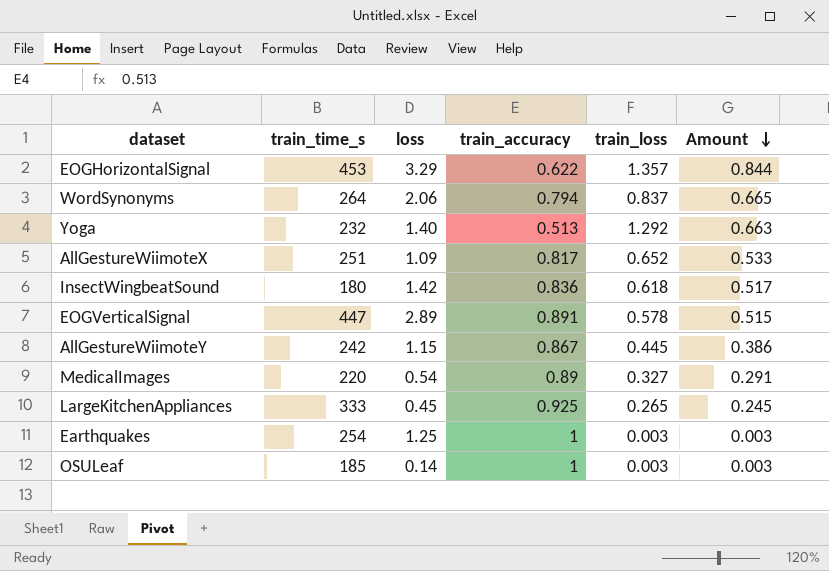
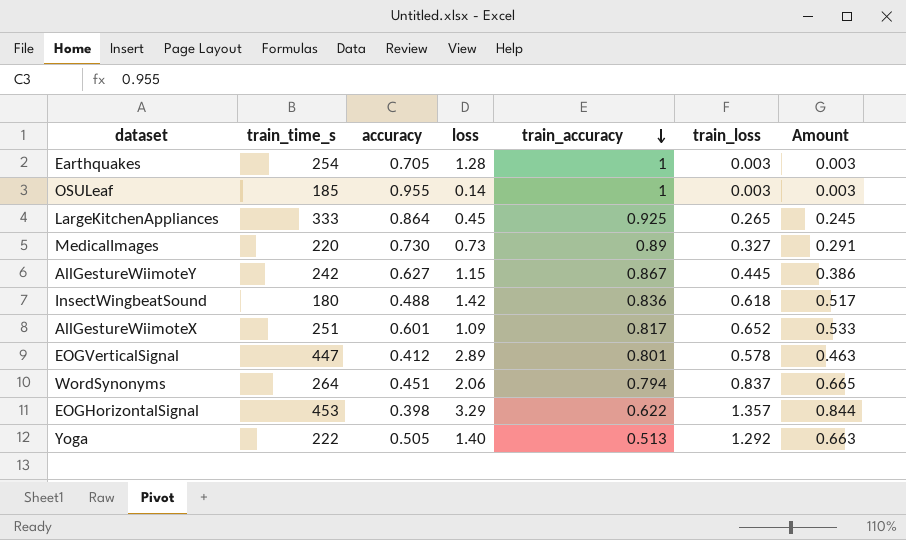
row order: Amount descending -> train_accuracy descending
column accuracy | position: none -> 3
Earthquakes | loss: 1.25 -> 1.28
MedicalImages | loss: 0.54 -> 0.73
EOGVerticalSignal | train_accuracy: 0.891 -> 0.801
EOGVerticalSignal | Amount: 0.515 -> 0.463
Yoga | train_time_s: 232 -> 222

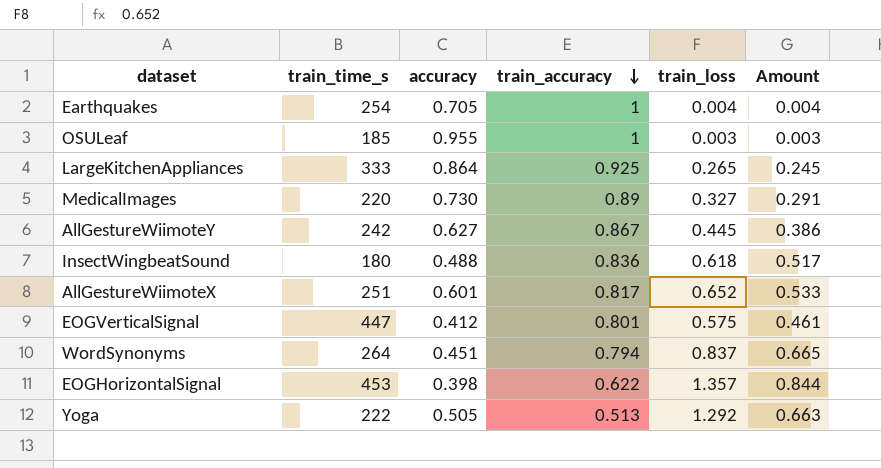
column loss | position: 4 -> none
Earthquakes | train_loss: 0.003 -> 0.004
Earthquakes | Amount: 0.003 -> 0.004
EOGVerticalSignal | train_loss: 0.578 -> 0.575
EOGVerticalSignal | Amount: 0.463 -> 0.461

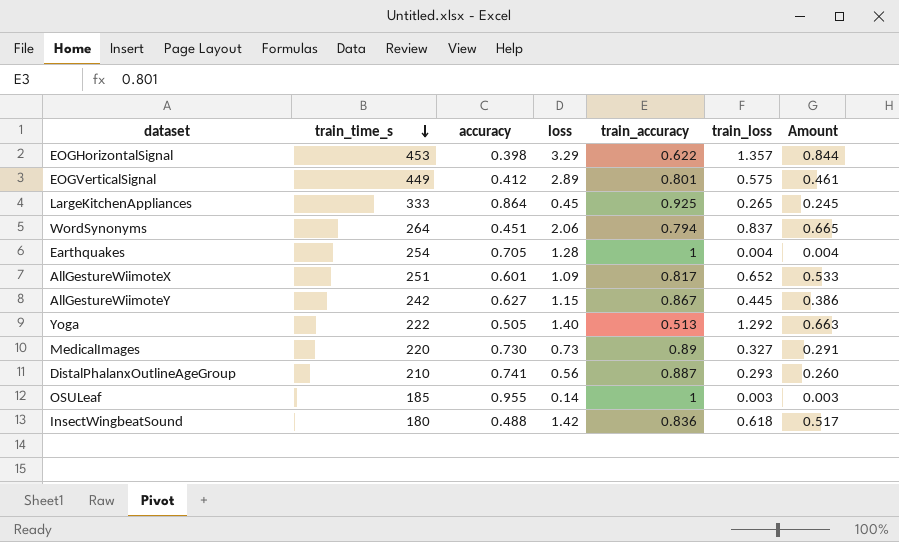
row order: train_accuracy descending -> train_time_s descending
column loss | position: none -> 4
EOGVerticalSignal | train_time_s: 447 -> 449
row DistalPhalanxOutlineAgeGroup: none -> 210 | 0.741 | 0.56 | 0.887 | 0.293 | 0.260

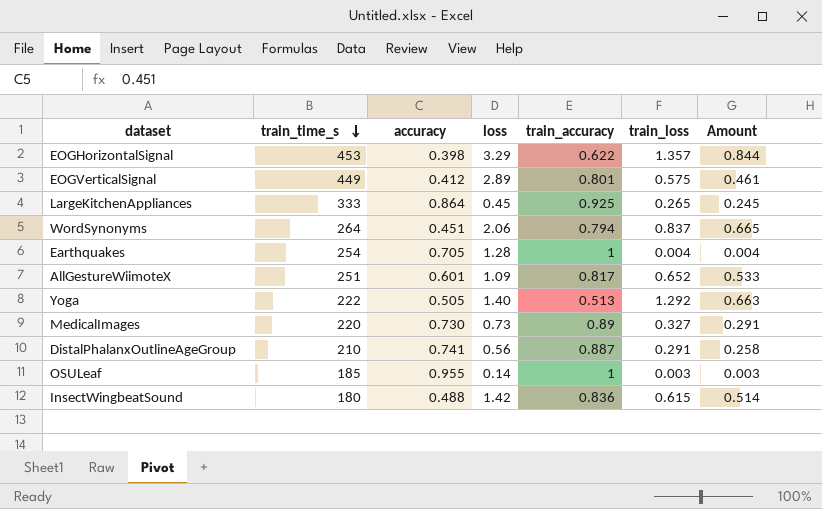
row AllGestureWiimoteY: 242 | 0.627 | 1.15 | 0.867 | 0.445 | 0.386 -> none
DistalPhalanxOutlineAgeGroup | train_loss: 0.293 -> 0.291
DistalPhalanxOutlineAgeGroup | Amount: 0.260 -> 0.258
InsectWingbeatSound | train_loss: 0.618 -> 0.615
InsectWingbeatSound | Amount: 0.517 -> 0.514

